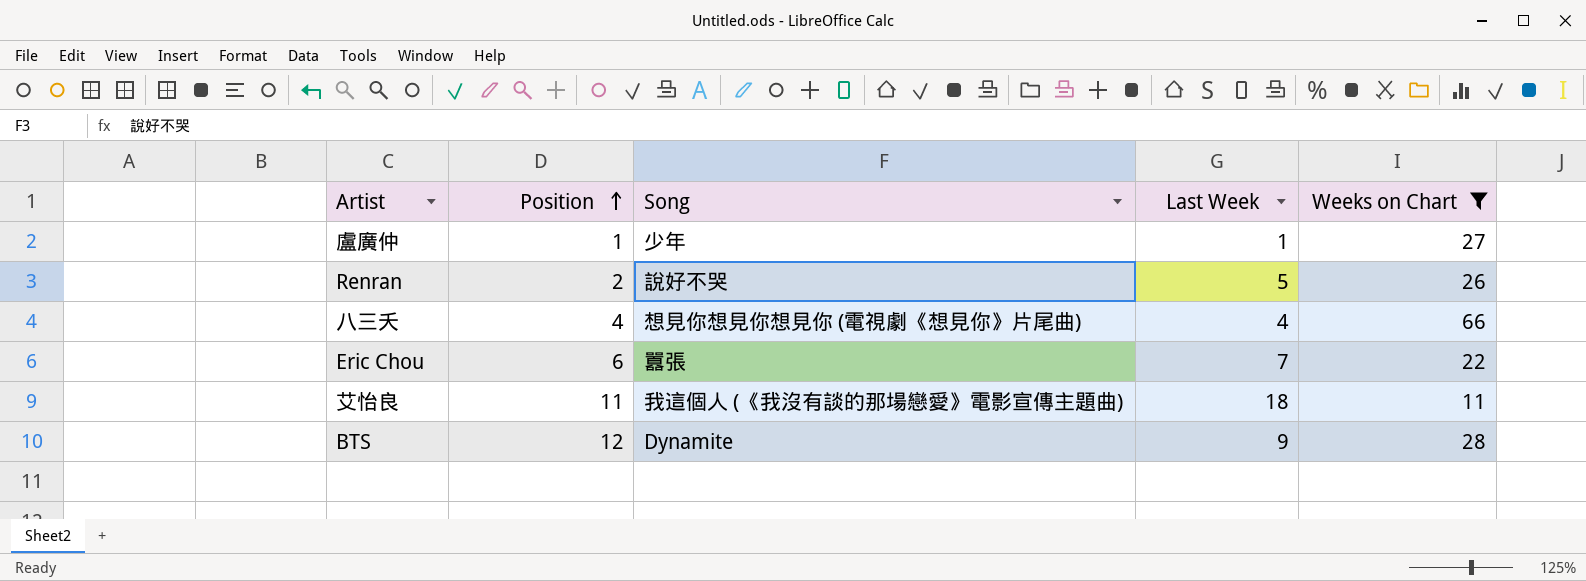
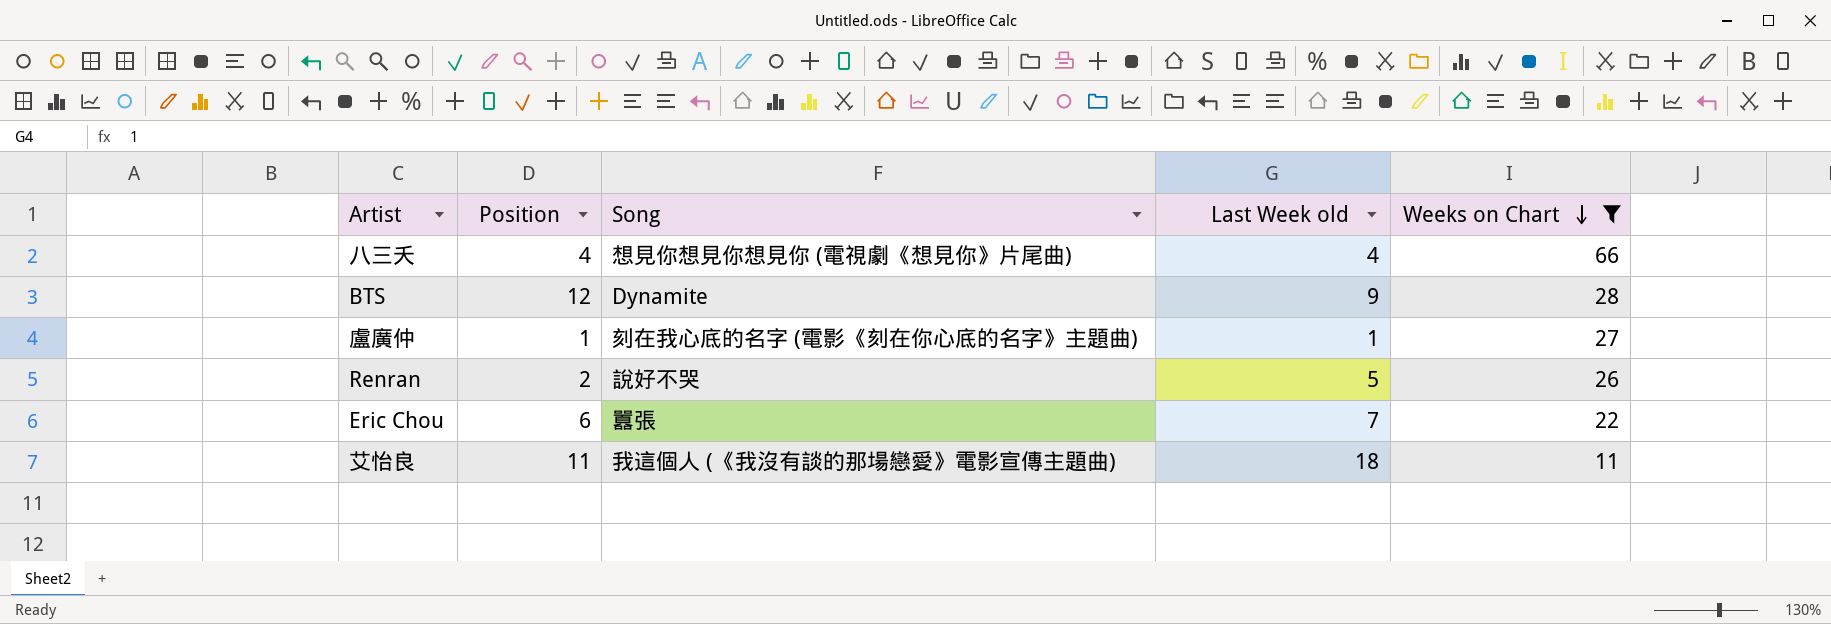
row order: Position ascending -> Weeks on Chart descending
column name: Last Week -> Last Week old
盧廣仲 | Song: 少年 -> 刻在我心底的名字 (電影《刻在你心底的名字》主題曲)

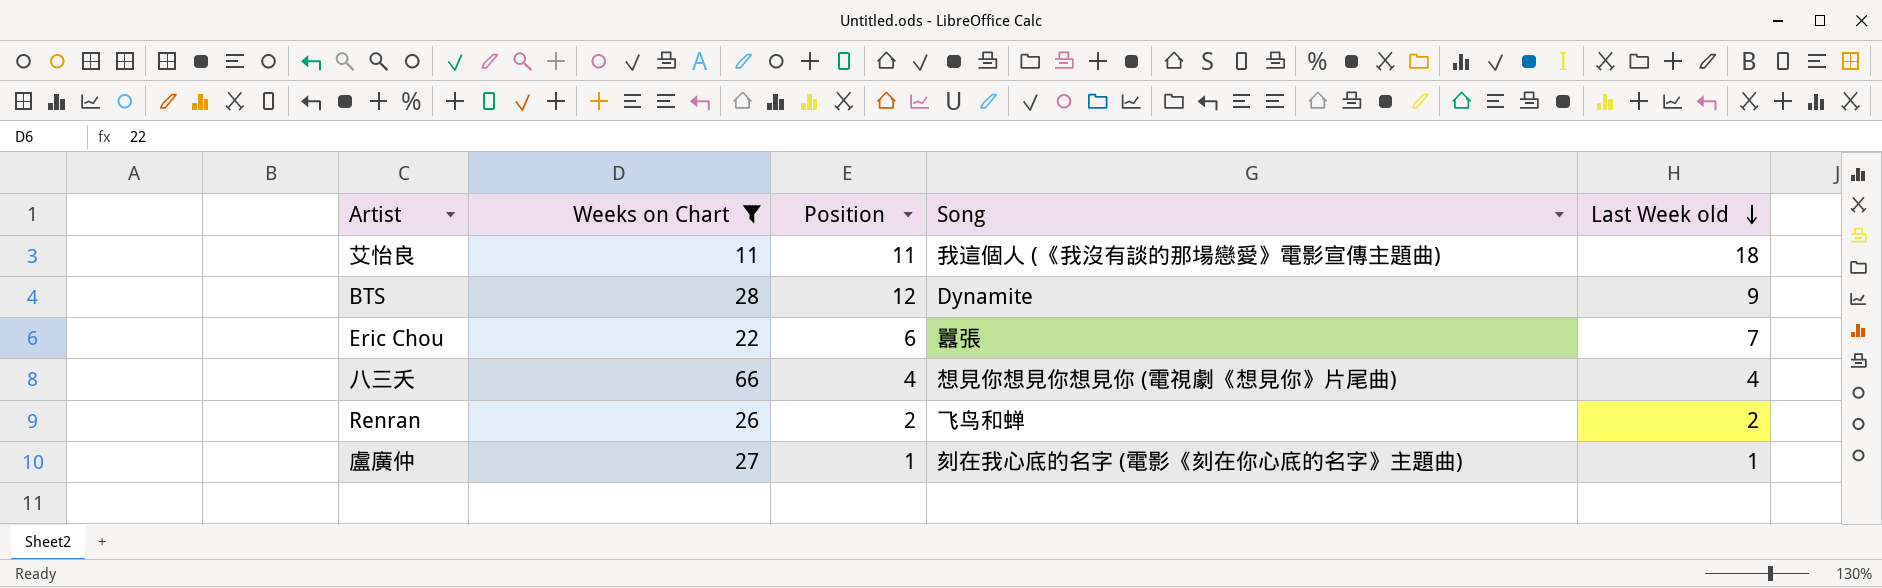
row order: Weeks on Chart descending -> Last Week old descending
column Weeks on Chart | position: 5 -> 2
Renran | Song: 說好不哭 -> 飞鸟和蝉
Renran | Last Week old: 5 -> 2

